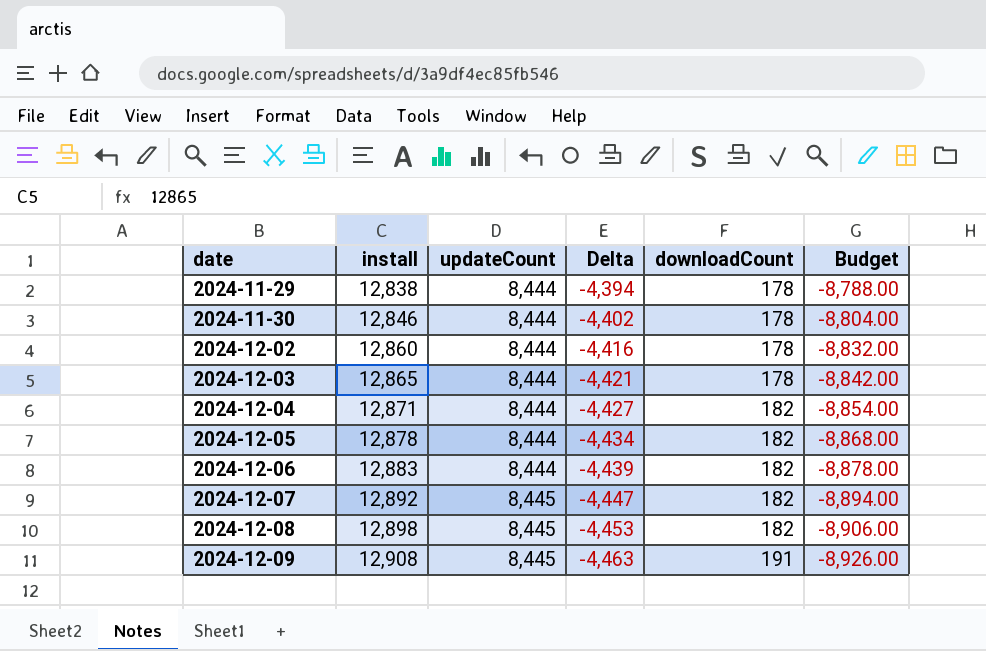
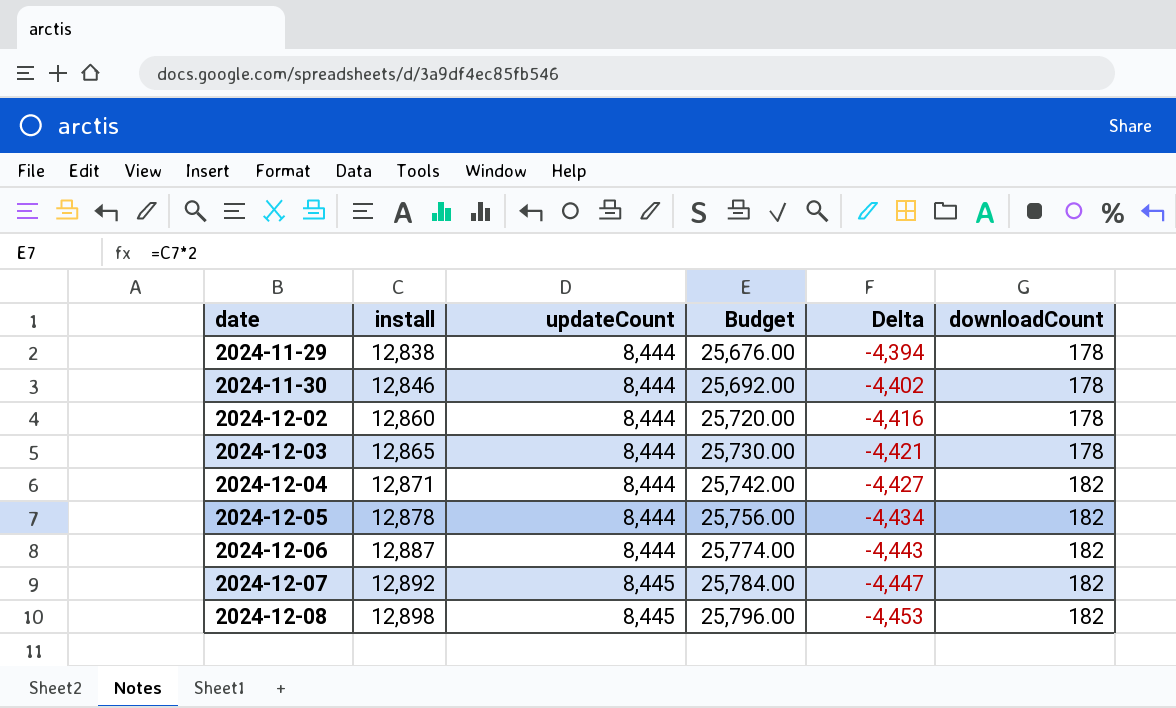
column Budget | formula: [Delta] * 2 -> [install] * 2
column Budget | position: 6 -> 4
row 2024-12-09: 12,908 | 8,445 | -4,463 | 191 | -8,926.00 -> none
2024-12-06 | install: 12,883 -> 12,887
2024-12-06 | Delta: -4,439 -> -4,443

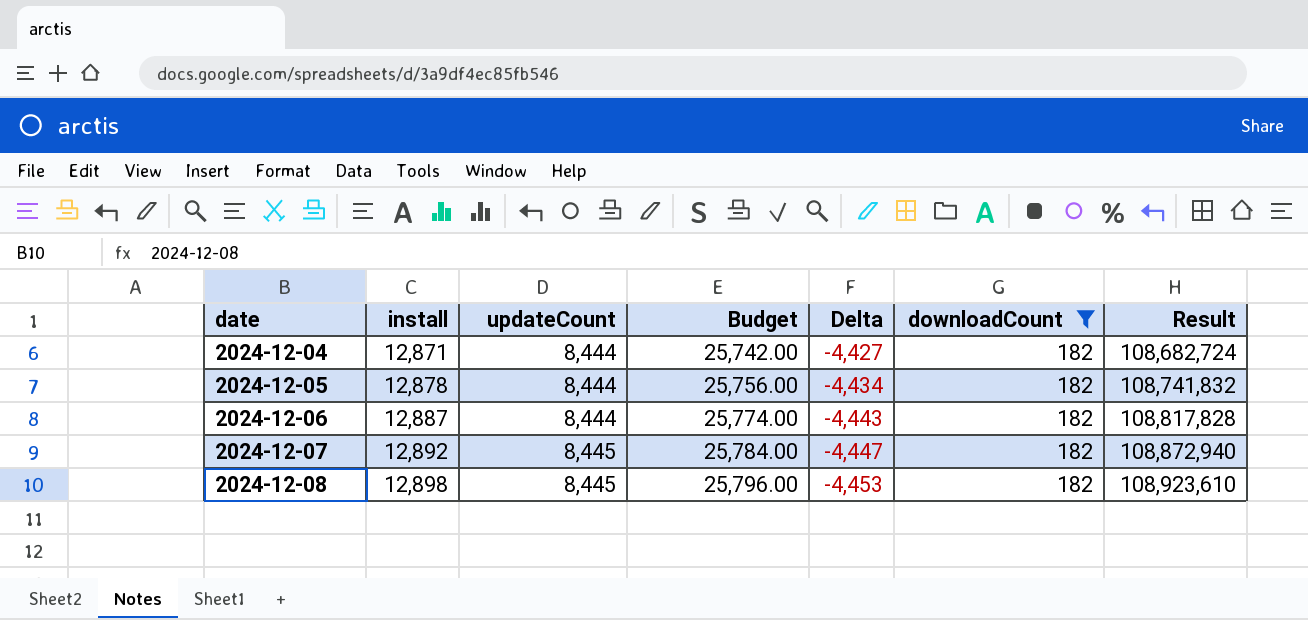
filter: none -> downloadCount = 182
column Result | formula: none -> [install] * [updateCount]

